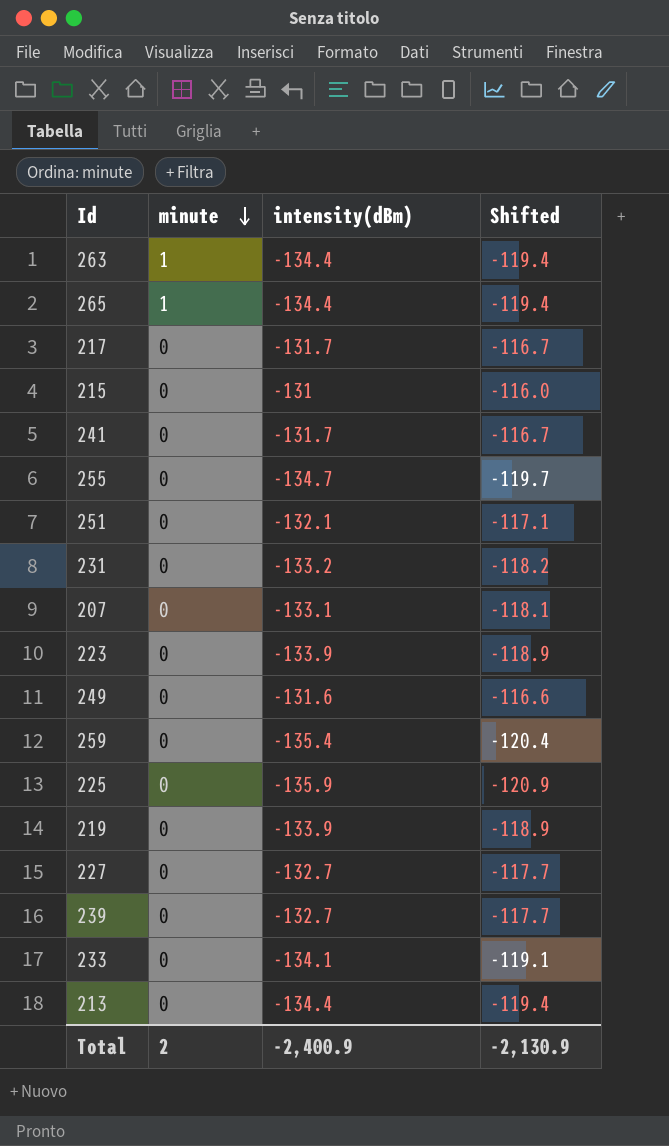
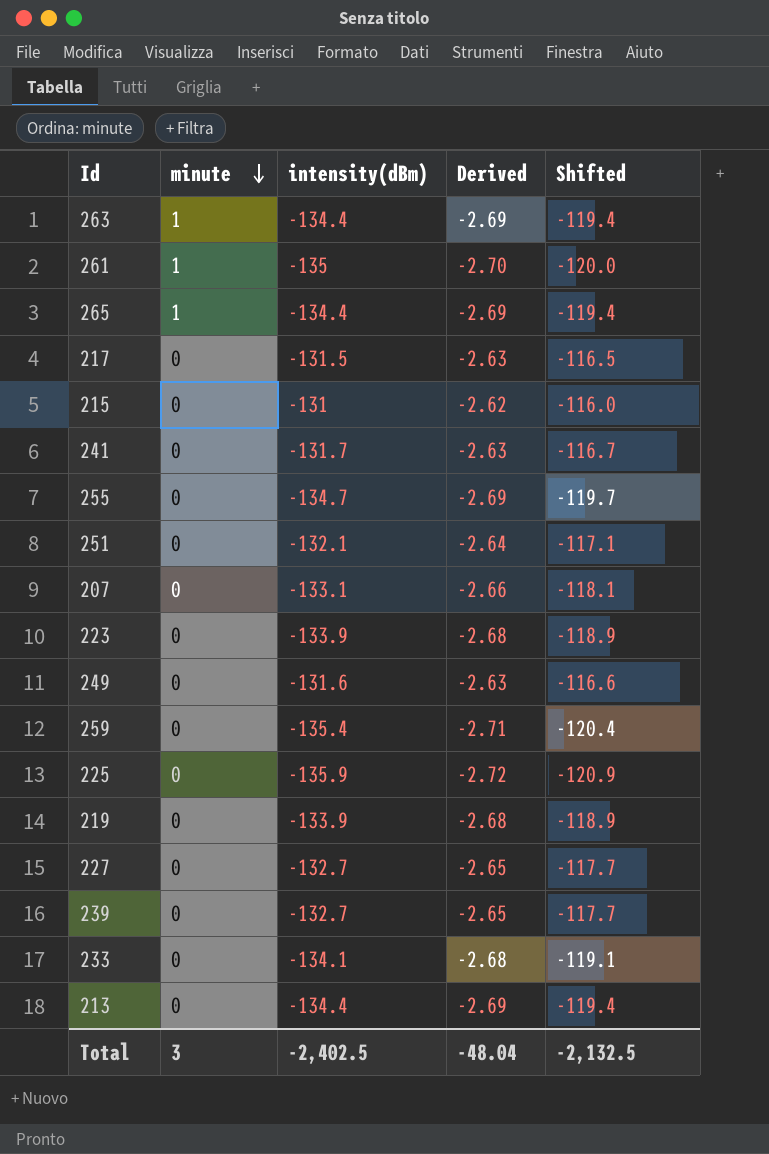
column Derived | formula: none -> [intensity(dBm)] * 0.02
row 231: 0 | -133.2 | -118.2 -> none
row 261: none -> 1 | -135 | -2.70 | -120.0
217 | intensity(dBm): -131.7 -> -131.5
217 | Shifted: -116.7 -> -116.5
Total | minute: 2 -> 3
Total | intensity(dBm): -2,400.9 -> -2,402.5
Total | Shifted: -2,130.9 -> -2,132.5

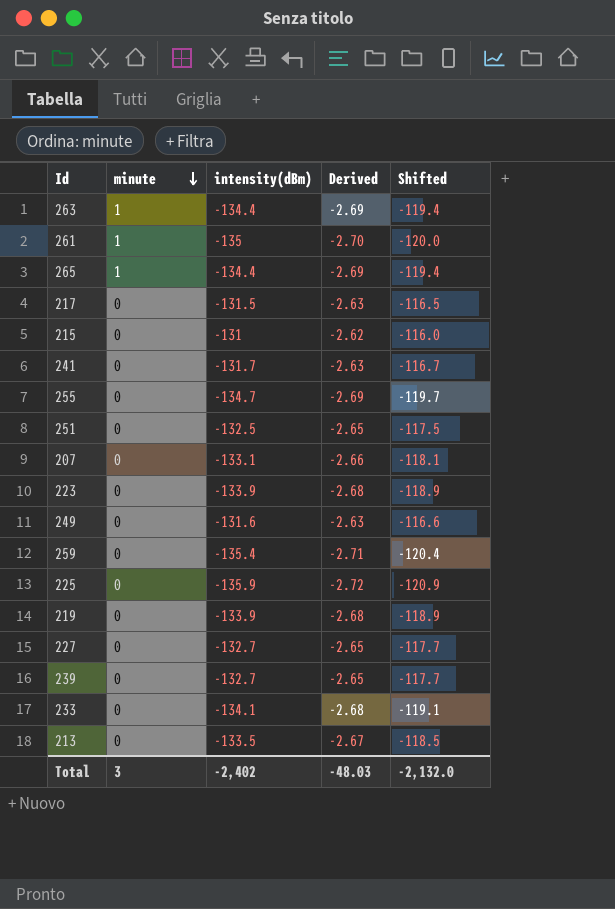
251 | intensity(dBm): -132.1 -> -132.5
251 | Derived: -2.64 -> -2.65
251 | Shifted: -117.1 -> -117.5
213 | intensity(dBm): -134.4 -> -133.5
213 | Derived: -2.69 -> -2.67
213 | Shifted: -119.4 -> -118.5
Total | intensity(dBm): -2,402.5 -> -2,402
Total | Derived: -48.04 -> -48.03
Total | Shifted: -2,132.5 -> -2,132.0

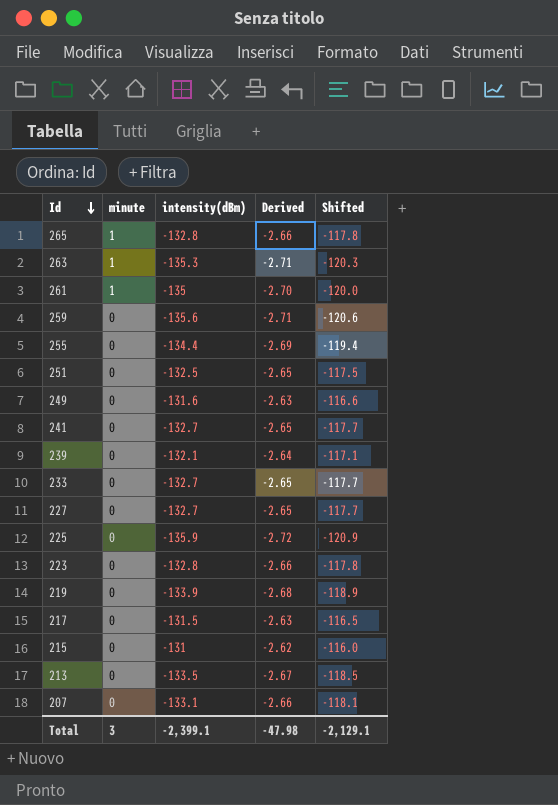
row order: minute descending -> Id descending
265 | intensity(dBm): -134.4 -> -132.8
265 | Derived: -2.69 -> -2.66
265 | Shifted: -119.4 -> -117.8
263 | intensity(dBm): -134.4 -> -135.3
263 | Derived: -2.69 -> -2.71
263 | Shifted: -119.4 -> -120.3
259 | intensity(dBm): -135.4 -> -135.6
259 | Shifted: -120.4 -> -120.6
255 | intensity(dBm): -134.7 -> -134.4
255 | Shifted: -119.7 -> -119.4
241 | intensity(dBm): -131.7 -> -132.7
241 | Derived: -2.63 -> -2.65
241 | Shifted: -116.7 -> -117.7
239 | intensity(dBm): -132.7 -> -132.1
239 | Derived: -2.65 -> -2.64
239 | Shifted: -117.7 -> -117.1
233 | intensity(dBm): -134.1 -> -132.7
233 | Derived: -2.68 -> -2.65
233 | Shifted: -119.1 -> -117.7
223 | intensity(dBm): -133.9 -> -132.8
223 | Derived: -2.68 -> -2.66
223 | Shifted: -118.9 -> -117.8
Total | intensity(dBm): -2,402 -> -2,399.1
Total | Derived: -48.03 -> -47.98
Total | Shifted: -2,132.0 -> -2,129.1

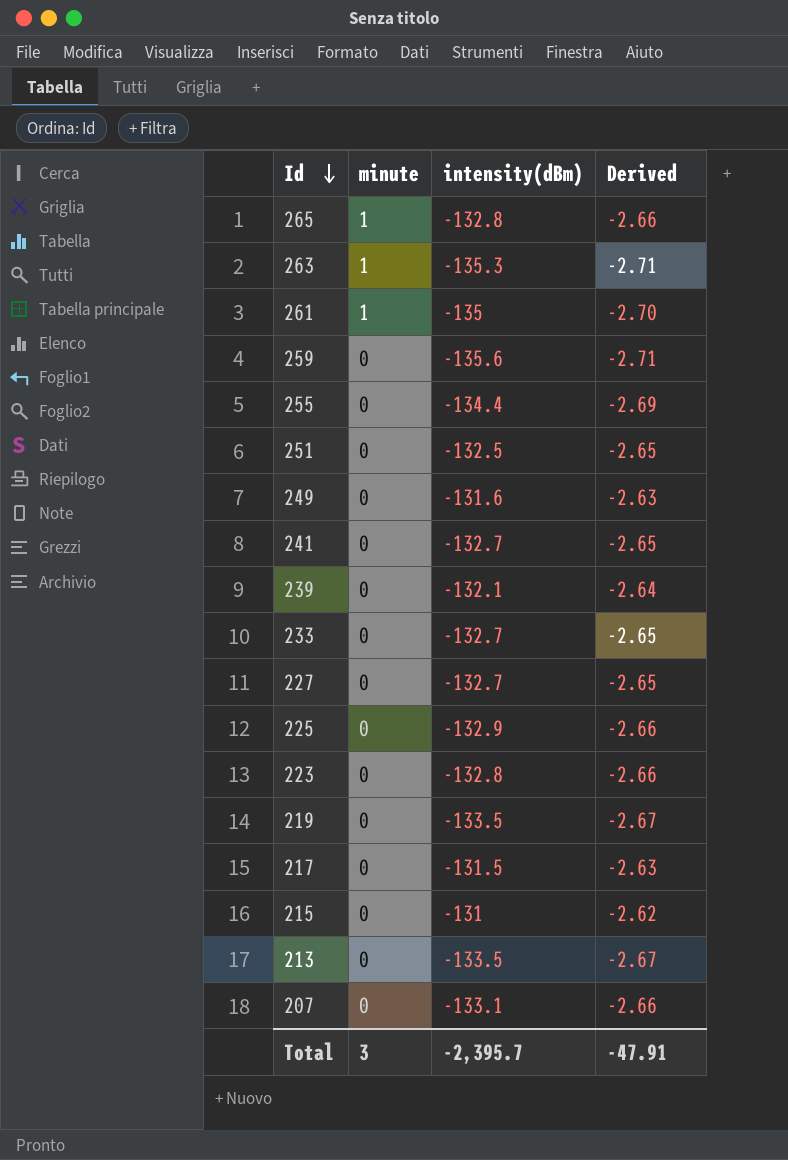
column Shifted | formula: [intensity(dBm)] + 15 -> none
225 | intensity(dBm): -135.9 -> -132.9
225 | Derived: -2.72 -> -2.66
219 | intensity(dBm): -133.9 -> -133.5
219 | Derived: -2.68 -> -2.67
Total | intensity(dBm): -2,399.1 -> -2,395.7
Total | Derived: -47.98 -> -47.91

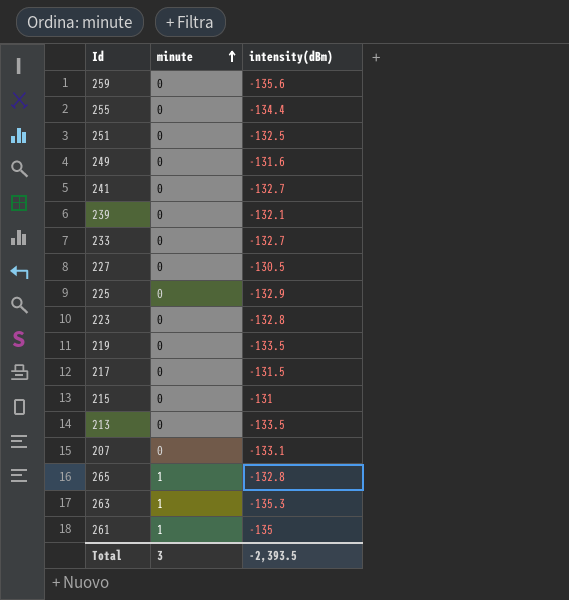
row order: Id descending -> minute ascending
column Derived | formula: [intensity(dBm)] * 0.02 -> none
227 | intensity(dBm): -132.7 -> -130.5
Total | intensity(dBm): -2,395.7 -> -2,393.5

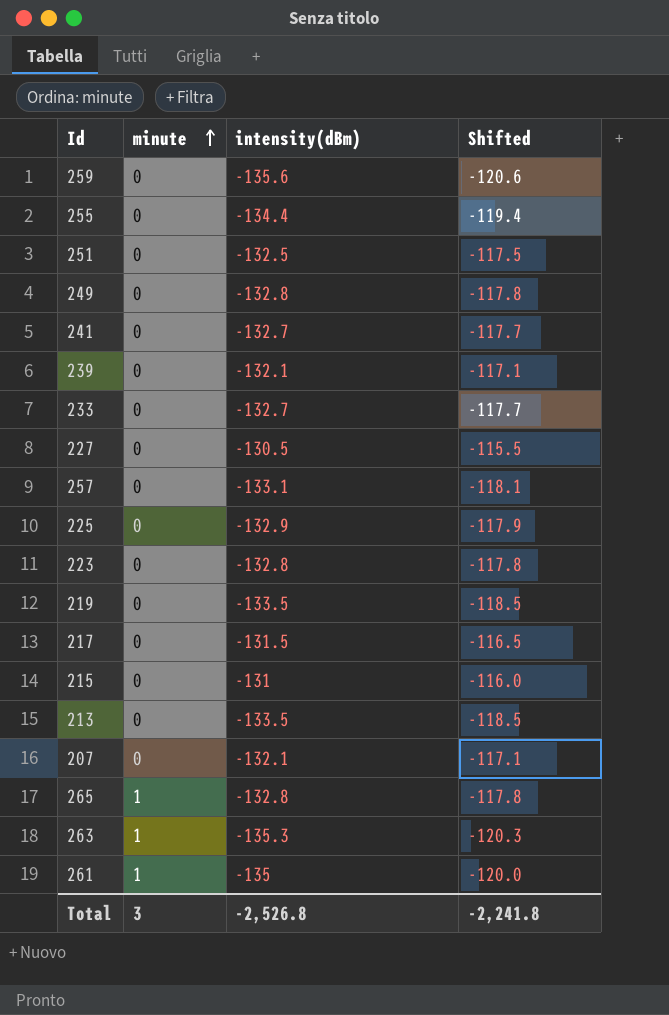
column Shifted | formula: none -> [intensity(dBm)] + 15
249 | intensity(dBm): -131.6 -> -132.8
row 257: none -> 0 | -133.1 | -118.1
207 | intensity(dBm): -133.1 -> -132.1
Total | intensity(dBm): -2,393.5 -> -2,526.8

